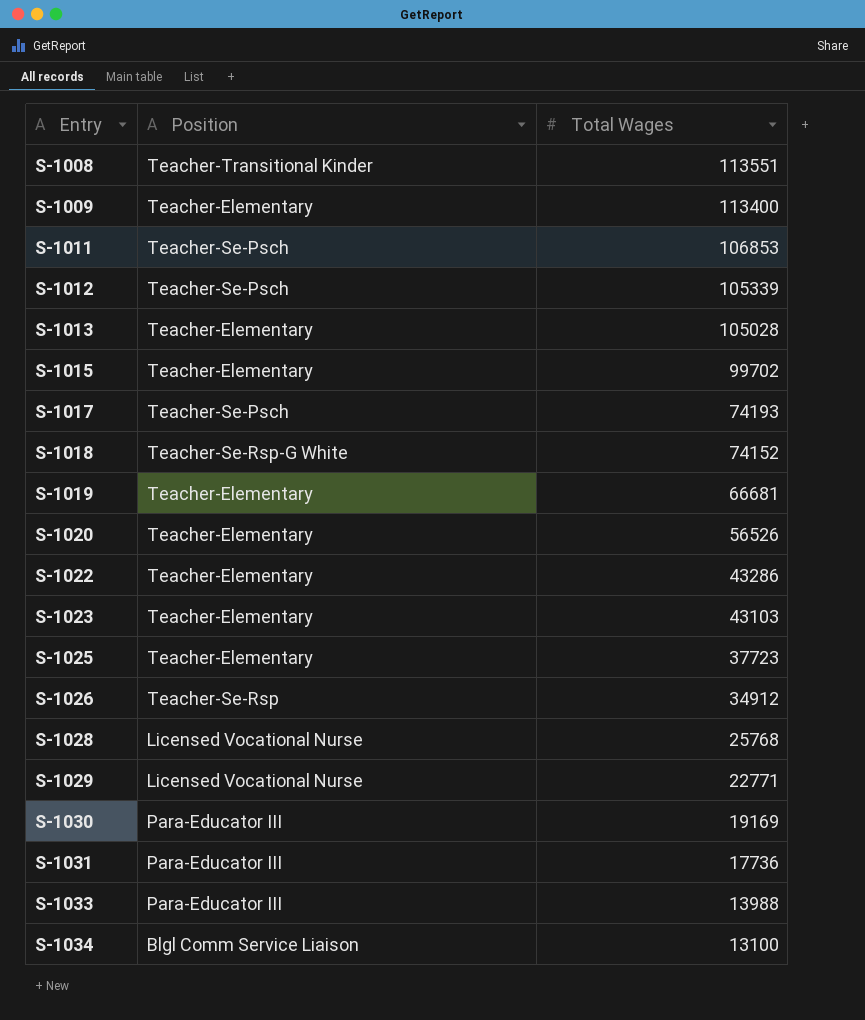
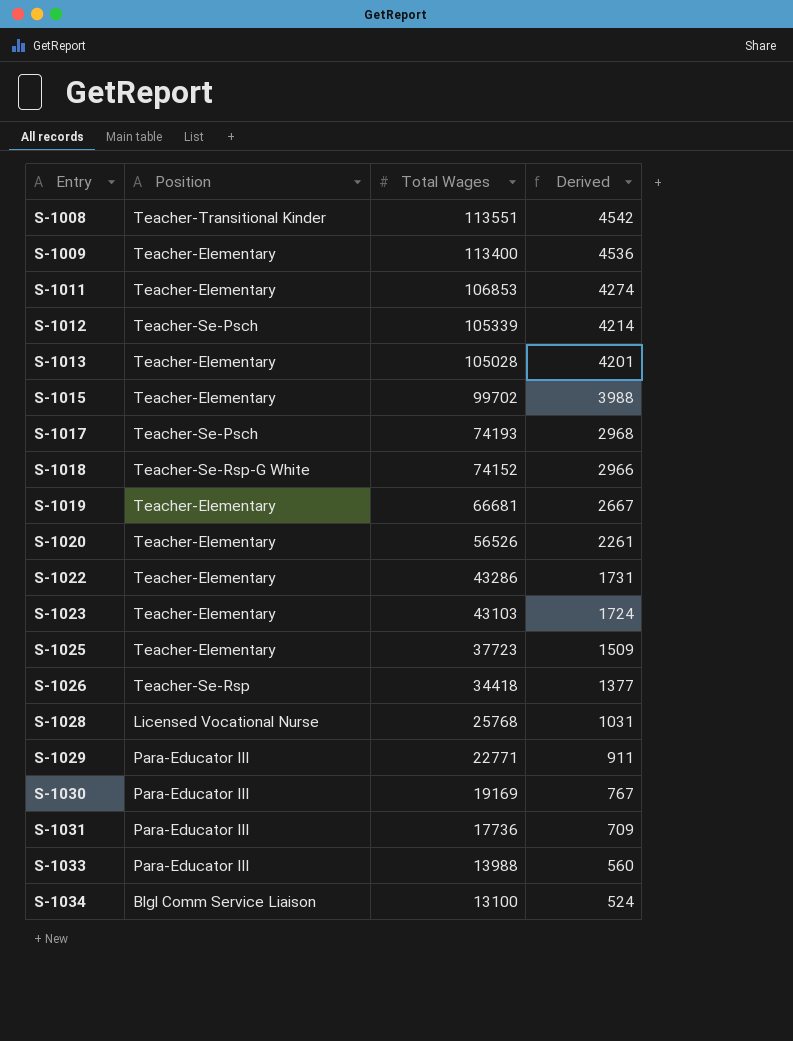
column Derived | formula: none -> [Total Wages] * 0.04
S-1011 | Position: Teacher-Se-Psch -> Teacher-Elementary
S-1026 | Total Wages: 34912 -> 34418
S-1029 | Position: Licensed Vocational Nurse -> Para-Educator III

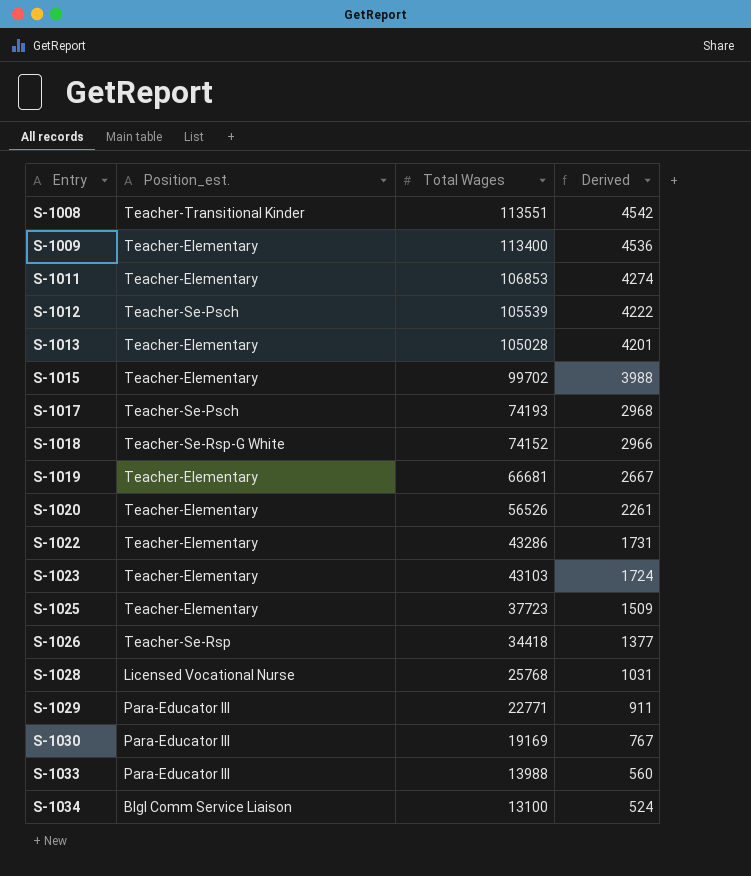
column name: Position -> Position_est.
row S-1031: Para-Educator III | 17736 | 709 -> none
S-1012 | Total Wages: 105339 -> 105539
S-1012 | Derived: 4214 -> 4222

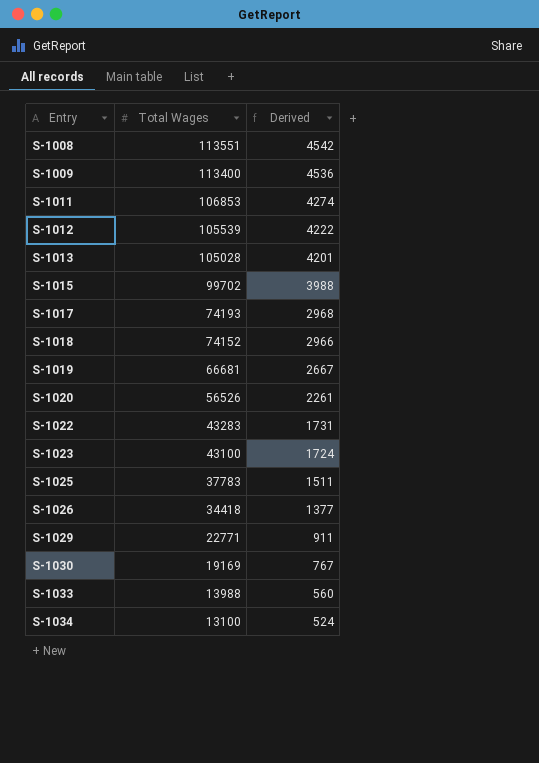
column Position_est. | position: 2 -> none
row S-1028: Licensed Vocational Nurse | 25768 | 1031 -> none
S-1022 | Total Wages: 43286 -> 43283
S-1023 | Total Wages: 43103 -> 43100
S-1025 | Total Wages: 37723 -> 37783
S-1025 | Derived: 1509 -> 1511

